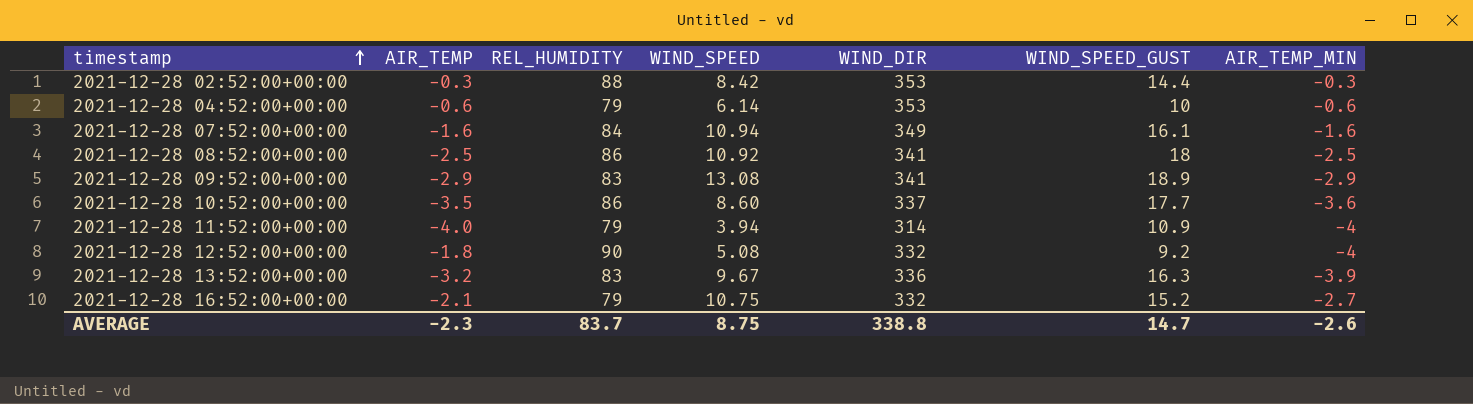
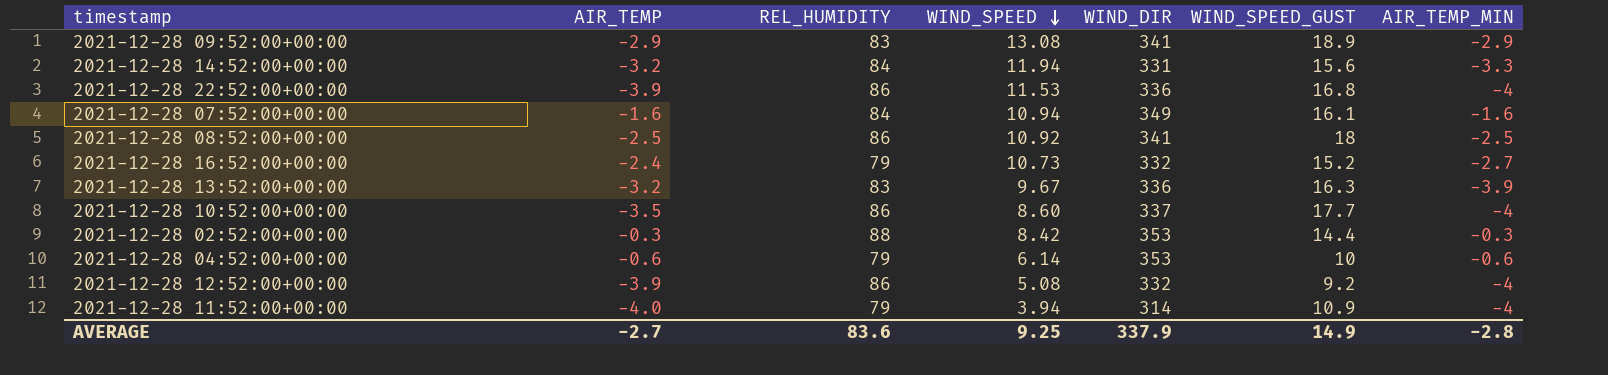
row order: timestamp ascending -> WIND_SPEED descending
row 2021-12-28 14:52:00+00:00: none -> -3.2 | 84 | 11.94 | 331 | 15.6 | -3.3
row 2021-12-28 22:52:00+00:00: none -> -3.9 | 86 | 11.53 | 336 | 16.8 | -4
2021-12-28 16:52:00+00:00 | AIR_TEMP: -2.1 -> -2.4
2021-12-28 16:52:00+00:00 | WIND_SPEED: 10.75 -> 10.73
2021-12-28 10:52:00+00:00 | AIR_TEMP_MIN: -3.6 -> -4
2021-12-28 12:52:00+00:00 | AIR_TEMP: -1.8 -> -3.9
2021-12-28 12:52:00+00:00 | REL_HUMIDITY: 90 -> 86
AVERAGE | AIR_TEMP: -2.3 -> -2.7
AVERAGE | REL_HUMIDITY: 83.7 -> 83.6
AVERAGE | WIND_SPEED: 8.75 -> 9.25
AVERAGE | WIND_DIR: 338.8 -> 337.9
AVERAGE | WIND_SPEED_GUST: 14.7 -> 14.9
AVERAGE | AIR_TEMP_MIN: -2.6 -> -2.8

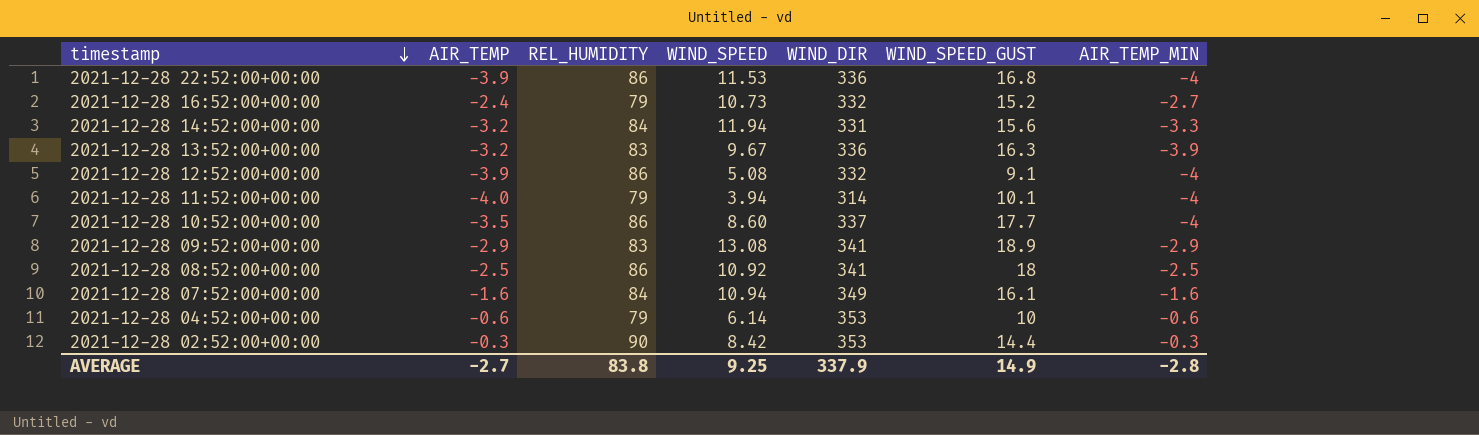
row order: WIND_SPEED descending -> timestamp descending
2021-12-28 12:52:00+00:00 | WIND_SPEED_GUST: 9.2 -> 9.1
2021-12-28 11:52:00+00:00 | WIND_SPEED_GUST: 10.9 -> 10.1
2021-12-28 02:52:00+00:00 | REL_HUMIDITY: 88 -> 90
AVERAGE | REL_HUMIDITY: 83.6 -> 83.8

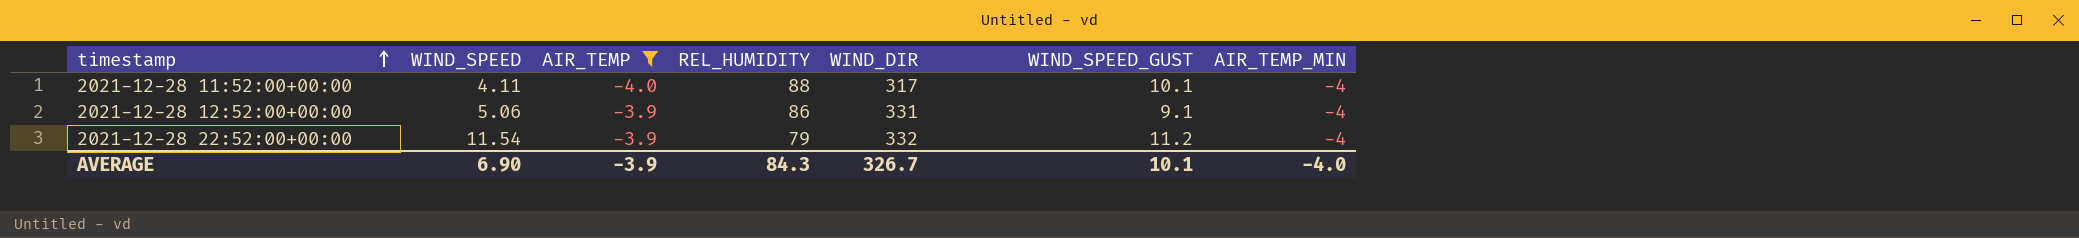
filter: none -> AIR_TEMP <= -3.9
row order: timestamp descending -> timestamp ascending
column WIND_SPEED | position: 4 -> 2
2021-12-28 11:52:00+00:00 | WIND_SPEED: 3.94 -> 4.11
2021-12-28 11:52:00+00:00 | REL_HUMIDITY: 79 -> 88
2021-12-28 11:52:00+00:00 | WIND_DIR: 314 -> 317
2021-12-28 12:52:00+00:00 | WIND_SPEED: 5.08 -> 5.06
2021-12-28 12:52:00+00:00 | WIND_DIR: 332 -> 331
2021-12-28 22:52:00+00:00 | WIND_SPEED: 11.53 -> 11.54
2021-12-28 22:52:00+00:00 | REL_HUMIDITY: 86 -> 79
2021-12-28 22:52:00+00:00 | WIND_DIR: 336 -> 332
2021-12-28 22:52:00+00:00 | WIND_SPEED_GUST: 16.8 -> 11.2
AVERAGE | WIND_SPEED: 9.25 -> 6.90
AVERAGE | AIR_TEMP: -2.7 -> -3.9
AVERAGE | REL_HUMIDITY: 83.8 -> 84.3
AVERAGE | WIND_DIR: 337.9 -> 326.7
AVERAGE | WIND_SPEED_GUST: 14.9 -> 10.1
AVERAGE | AIR_TEMP_MIN: -2.8 -> -4.0

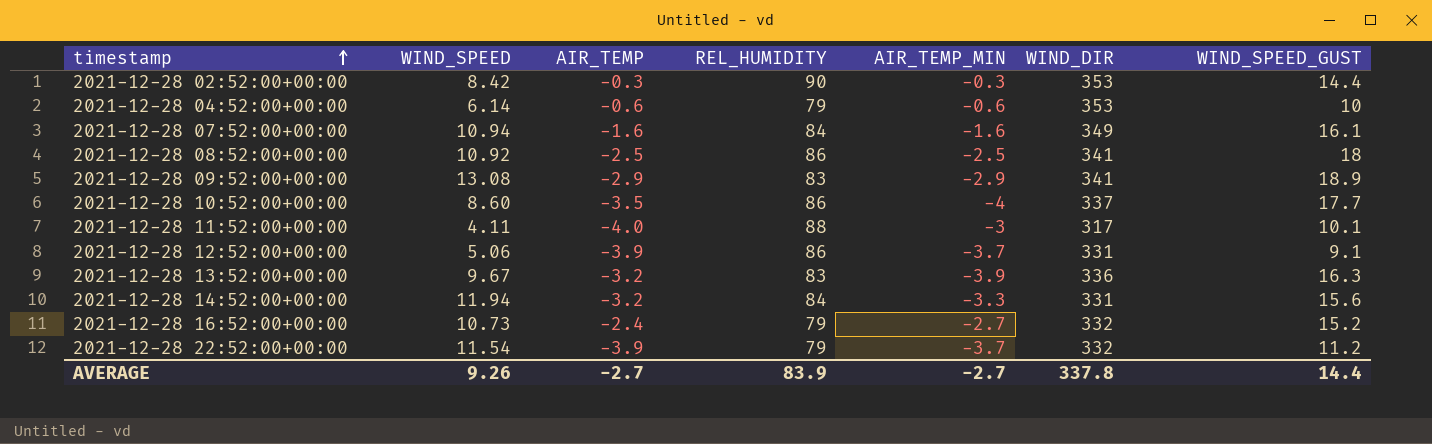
filter: AIR_TEMP <= -3.9 -> none
column AIR_TEMP_MIN | position: 7 -> 5
2021-12-28 11:52:00+00:00 | AIR_TEMP_MIN: -4 -> -3
2021-12-28 12:52:00+00:00 | AIR_TEMP_MIN: -4 -> -3.7
2021-12-28 22:52:00+00:00 | AIR_TEMP_MIN: -4 -> -3.7
AVERAGE | WIND_SPEED: 6.90 -> 9.26
AVERAGE | AIR_TEMP: -3.9 -> -2.7
AVERAGE | REL_HUMIDITY: 84.3 -> 83.9
AVERAGE | AIR_TEMP_MIN: -4.0 -> -2.7
AVERAGE | WIND_DIR: 326.7 -> 337.8
AVERAGE | WIND_SPEED_GUST: 10.1 -> 14.4

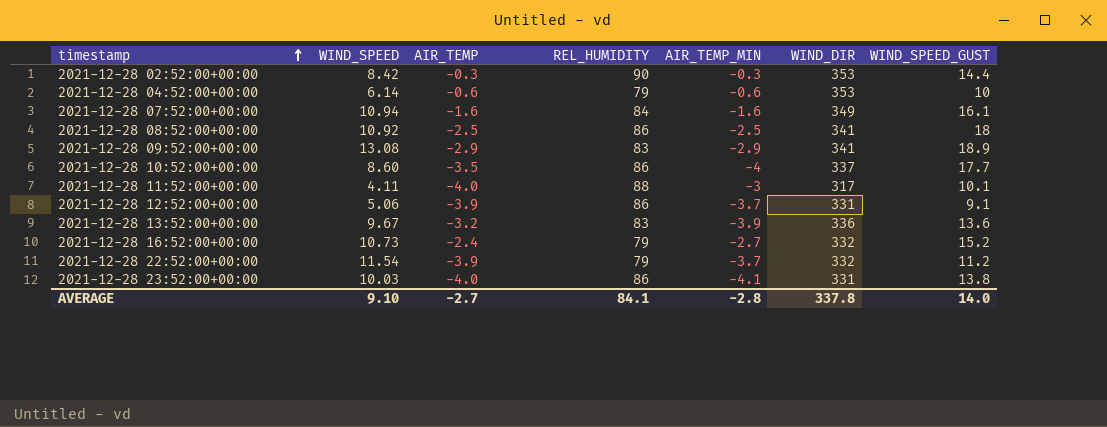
row 2021-12-28 14:52:00+00:00: 11.94 | -3.2 | 84 | -3.3 | 331 | 15.6 -> none
2021-12-28 13:52:00+00:00 | WIND_SPEED_GUST: 16.3 -> 13.6
row 2021-12-28 23:52:00+00:00: none -> 10.03 | -4.0 | 86 | -4.1 | 331 | 13.8
AVERAGE | WIND_SPEED: 9.26 -> 9.10
AVERAGE | REL_HUMIDITY: 83.9 -> 84.1
AVERAGE | AIR_TEMP_MIN: -2.7 -> -2.8
AVERAGE | WIND_SPEED_GUST: 14.4 -> 14.0

